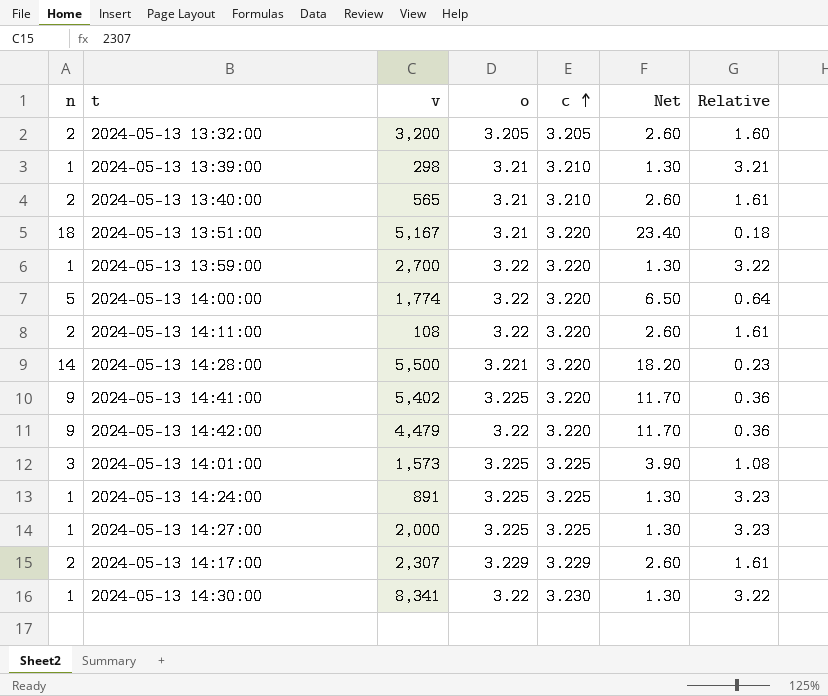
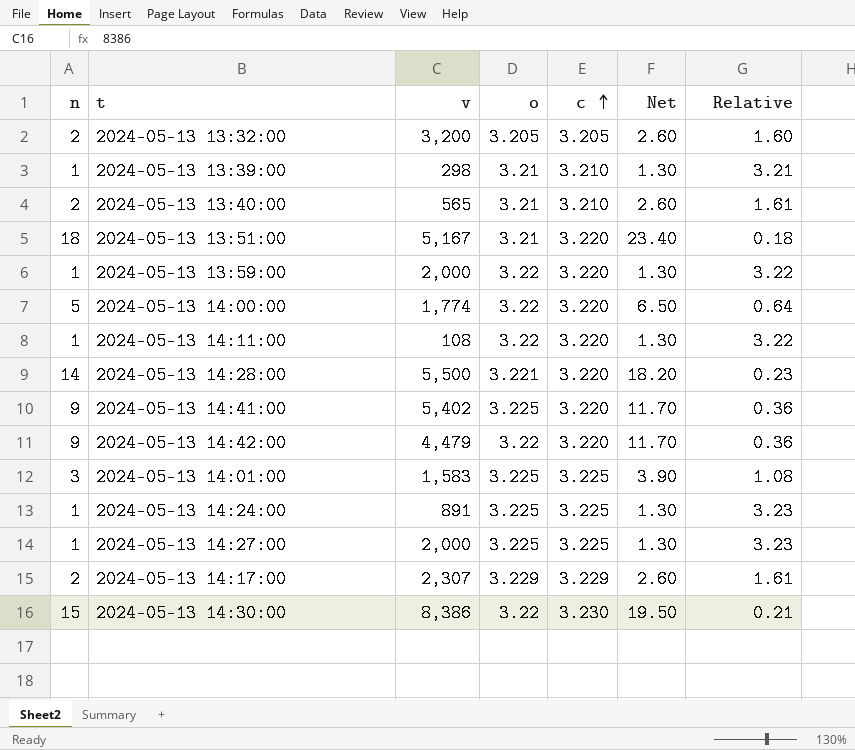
2024-05-13 13:59:00 | v: 2,700 -> 2,000
2024-05-13 14:11:00 | n: 2 -> 1
2024-05-13 14:11:00 | Net: 2.60 -> 1.30
2024-05-13 14:11:00 | Relative: 1.61 -> 3.22
2024-05-13 14:01:00 | v: 1,573 -> 1,583
2024-05-13 14:30:00 | n: 1 -> 15
2024-05-13 14:30:00 | v: 8,341 -> 8,386
2024-05-13 14:30:00 | Net: 1.30 -> 19.50
2024-05-13 14:30:00 | Relative: 3.22 -> 0.21

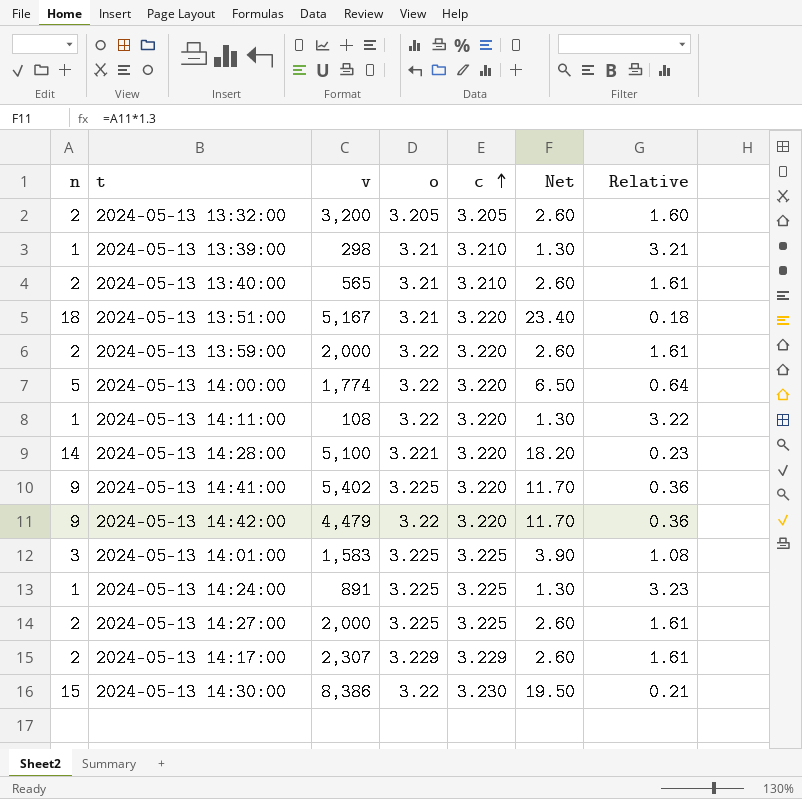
2024-05-13 13:59:00 | n: 1 -> 2
2024-05-13 13:59:00 | Net: 1.30 -> 2.60
2024-05-13 13:59:00 | Relative: 3.22 -> 1.61
2024-05-13 14:28:00 | v: 5,500 -> 5,100
2024-05-13 14:27:00 | n: 1 -> 2
2024-05-13 14:27:00 | Net: 1.30 -> 2.60
2024-05-13 14:27:00 | Relative: 3.23 -> 1.61

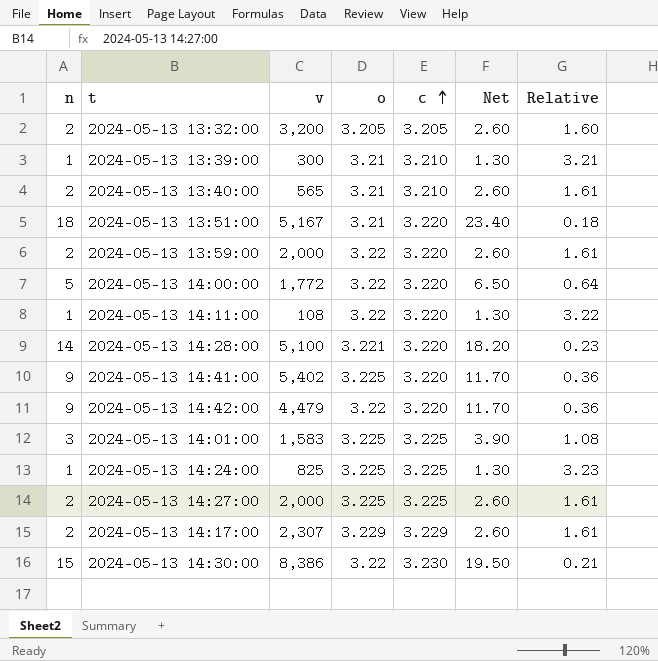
2024-05-13 13:39:00 | v: 298 -> 300
2024-05-13 14:00:00 | v: 1,774 -> 1,772
2024-05-13 14:24:00 | v: 891 -> 825

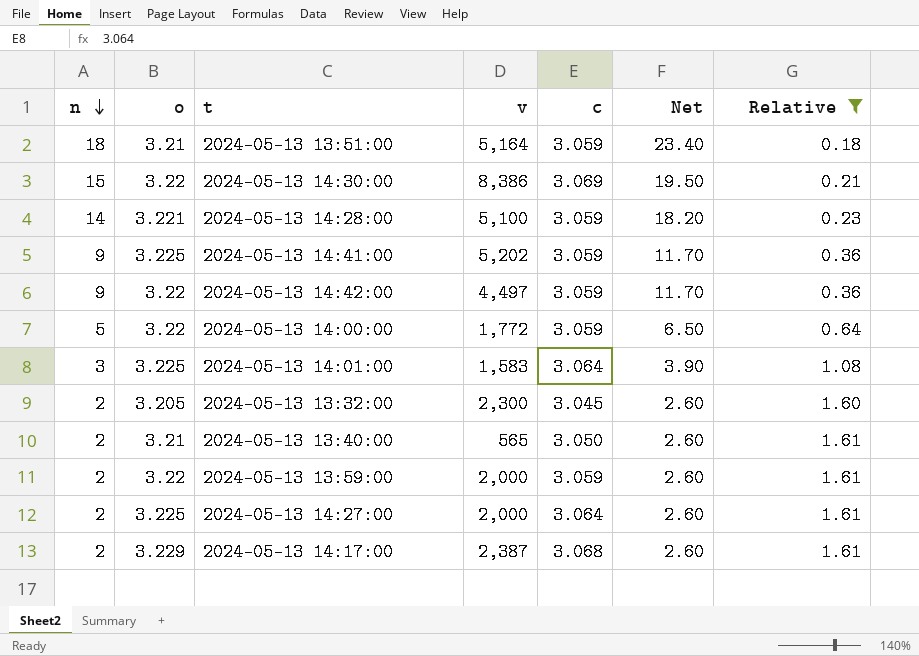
filter: none -> Relative <= 1.61
row order: c ascending -> n descending
column o | position: 4 -> 2
2024-05-13 13:51:00 | v: 5,167 -> 5,164
2024-05-13 13:51:00 | c: 3.220 -> 3.059
2024-05-13 14:30:00 | c: 3.230 -> 3.069
2024-05-13 14:28:00 | c: 3.220 -> 3.059
2024-05-13 14:41:00 | v: 5,402 -> 5,202
2024-05-13 14:41:00 | c: 3.220 -> 3.059
2024-05-13 14:42:00 | v: 4,479 -> 4,497
2024-05-13 14:42:00 | c: 3.220 -> 3.059
2024-05-13 14:00:00 | c: 3.220 -> 3.059
2024-05-13 14:01:00 | c: 3.225 -> 3.064
2024-05-13 13:32:00 | v: 3,200 -> 2,300
2024-05-13 13:32:00 | c: 3.205 -> 3.045
2024-05-13 13:40:00 | c: 3.210 -> 3.050
2024-05-13 13:59:00 | c: 3.220 -> 3.059
2024-05-13 14:27:00 | c: 3.225 -> 3.064
2024-05-13 14:17:00 | v: 2,307 -> 2,387
2024-05-13 14:17:00 | c: 3.229 -> 3.068

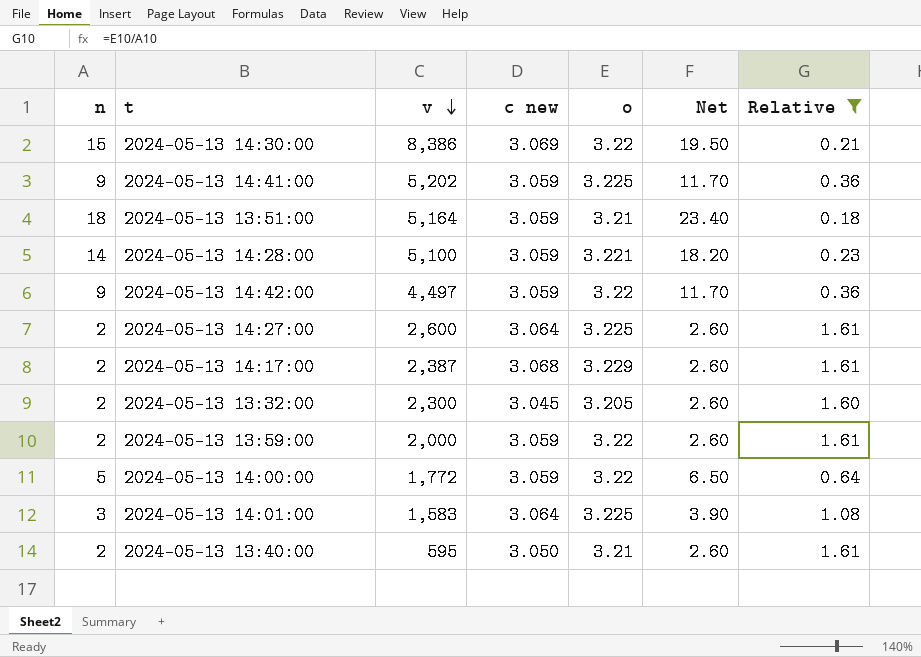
row order: n descending -> v descending
column name: c -> c new
column o | position: 2 -> 5
2024-05-13 14:27:00 | v: 2,000 -> 2,600
2024-05-13 13:40:00 | v: 565 -> 595

